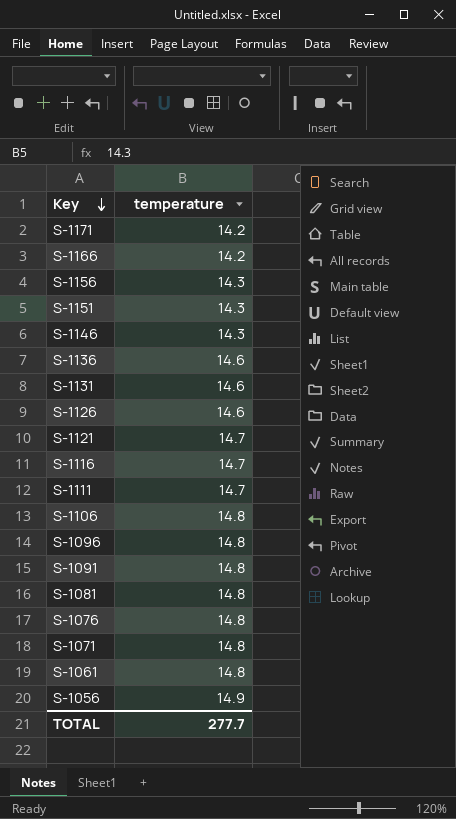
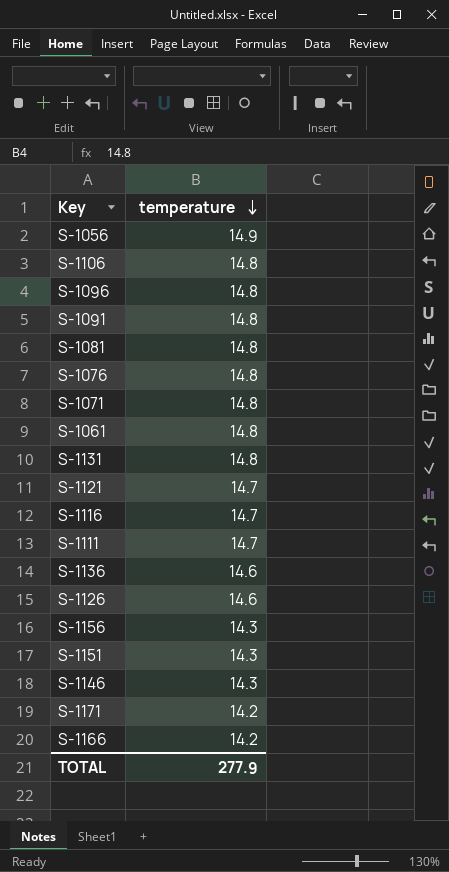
row order: Key descending -> temperature descending
S-1131 | temperature: 14.6 -> 14.8
TOTAL | temperature: 277.7 -> 277.9

